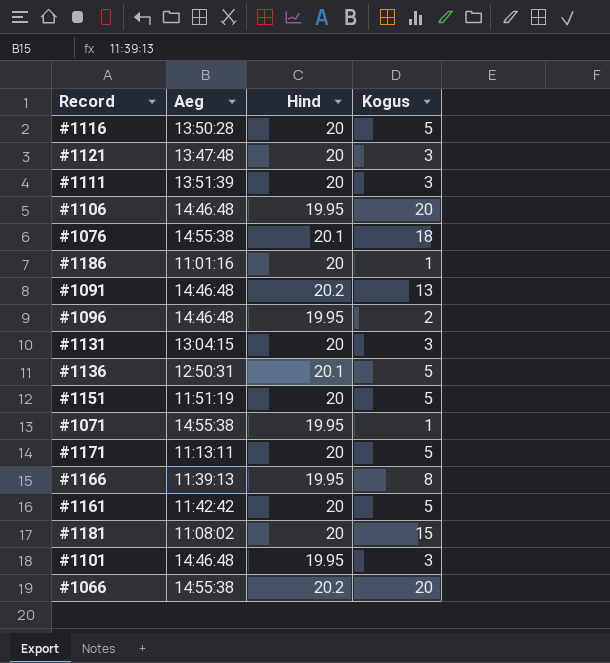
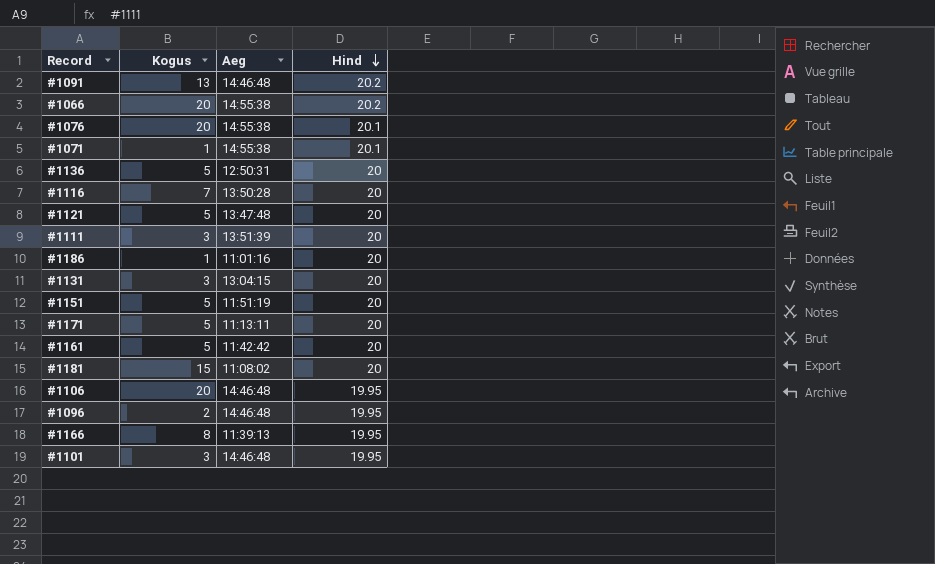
row order: none -> Hind descending
column Kogus | position: 4 -> 2
#1076 | Kogus: 18 -> 20
#1071 | Hind: 19.95 -> 20.1
#1136 | Hind: 20.1 -> 20
#1116 | Kogus: 5 -> 7
#1121 | Kogus: 3 -> 5

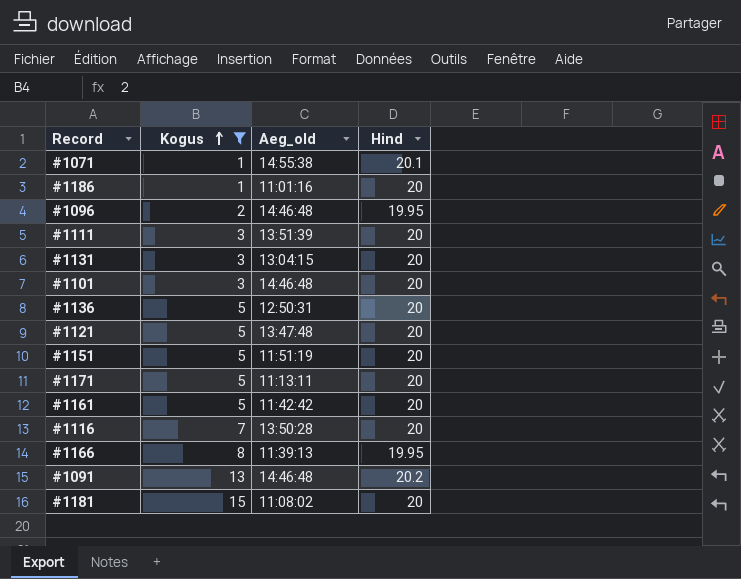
filter: none -> Kogus != 20
row order: Hind descending -> Kogus ascending
column name: Aeg -> Aeg_old
#1101 | Hind: 19.95 -> 20

